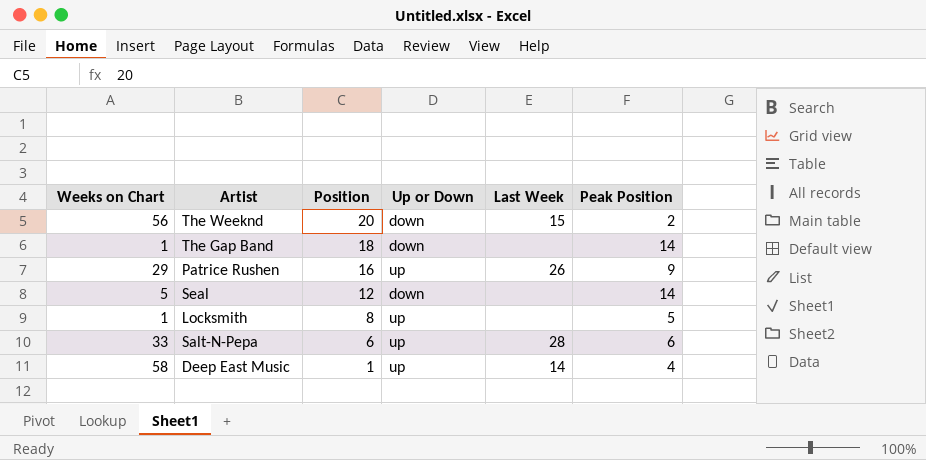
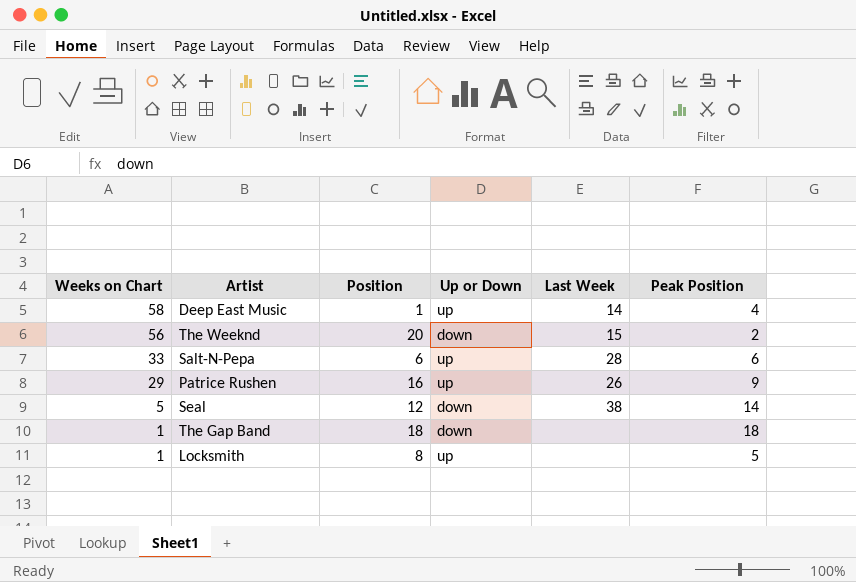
row order: Position descending -> Weeks on Chart descending
Seal | Last Week: none -> 38
The Gap Band | Peak Position: 14 -> 18

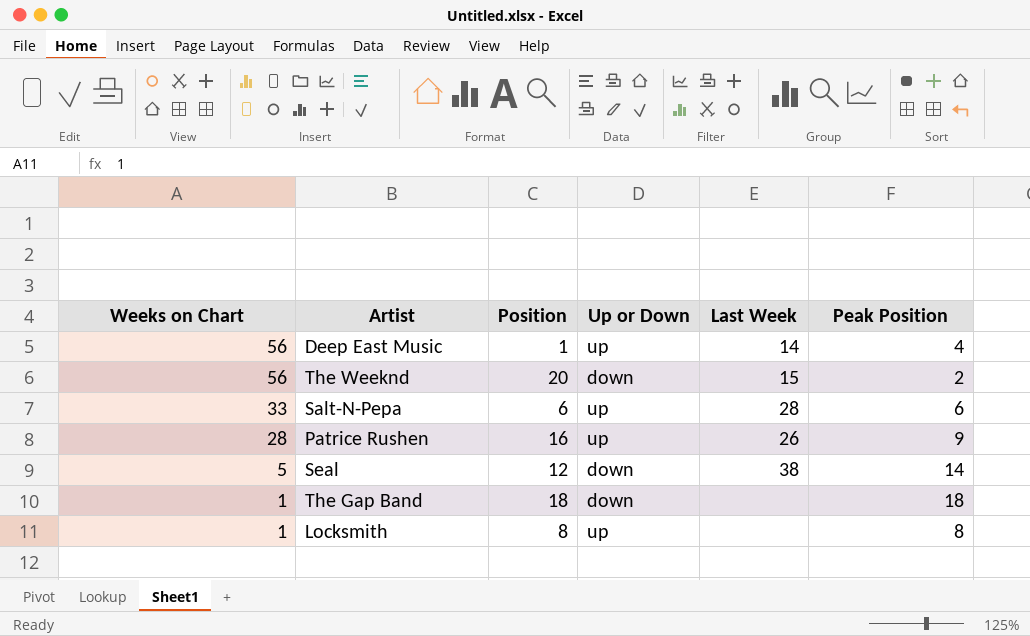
Deep East Music | Weeks on Chart: 58 -> 56
Patrice Rushen | Weeks on Chart: 29 -> 28
Locksmith | Peak Position: 5 -> 8

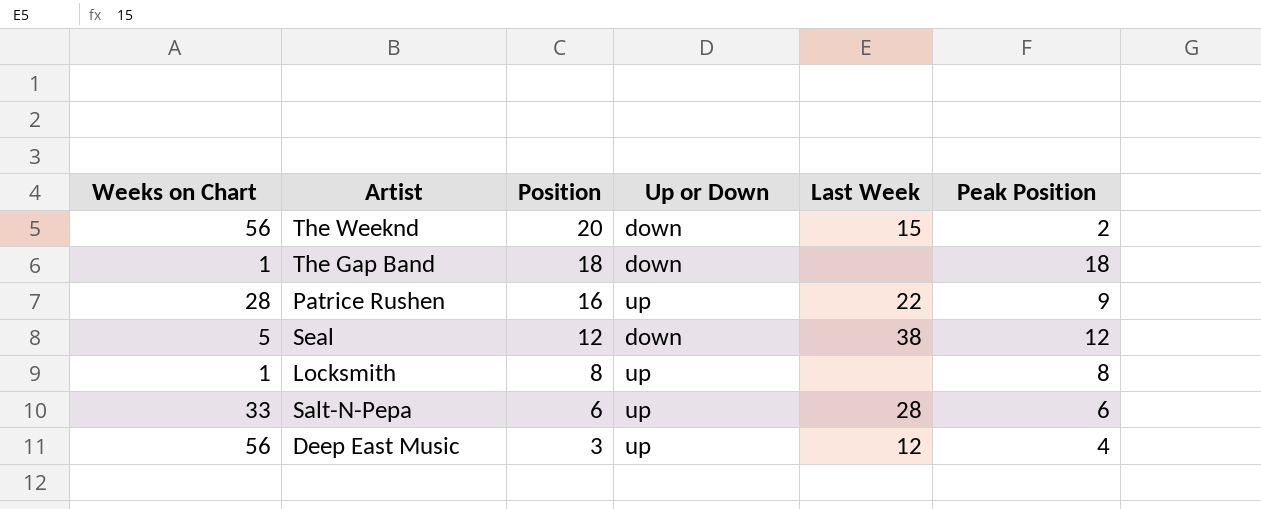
row order: Weeks on Chart descending -> Position descending
Patrice Rushen | Last Week: 26 -> 22
Seal | Peak Position: 14 -> 12
Deep East Music | Position: 1 -> 3
Deep East Music | Last Week: 14 -> 12

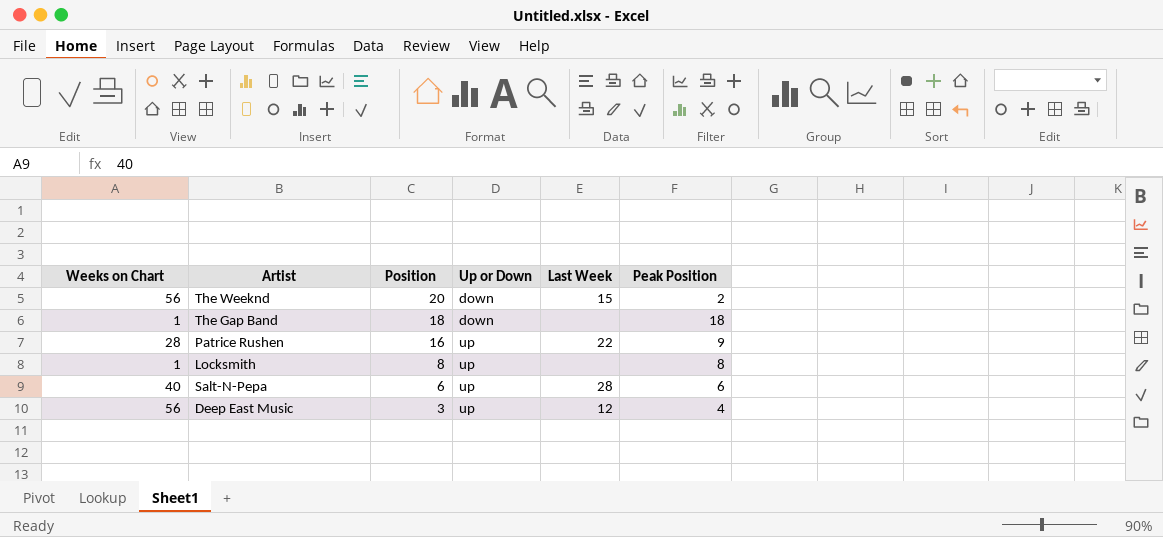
row Seal: 5 | 12 | down | 38 | 12 -> none
Salt-N-Pepa | Weeks on Chart: 33 -> 40

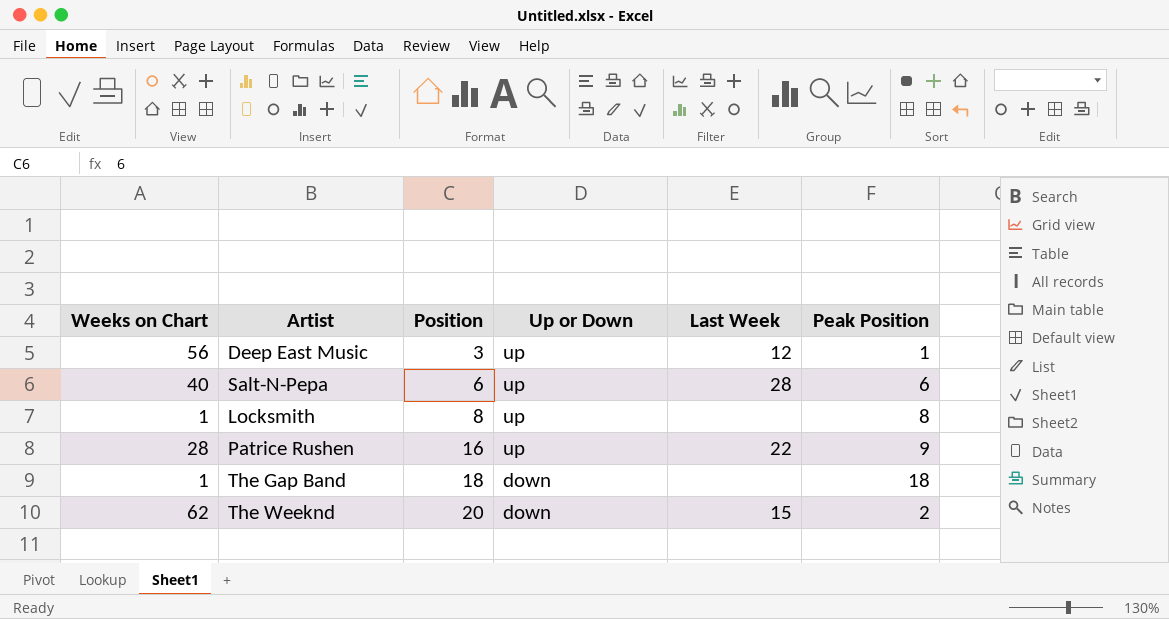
row order: Position descending -> Position ascending
Deep East Music | Peak Position: 4 -> 1
The Weeknd | Weeks on Chart: 56 -> 62

